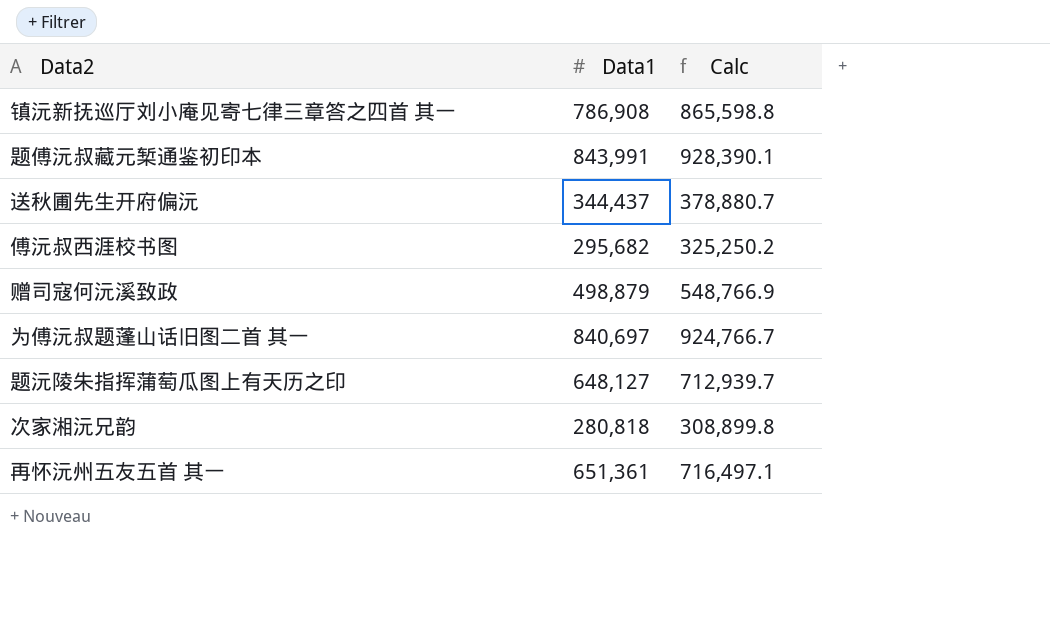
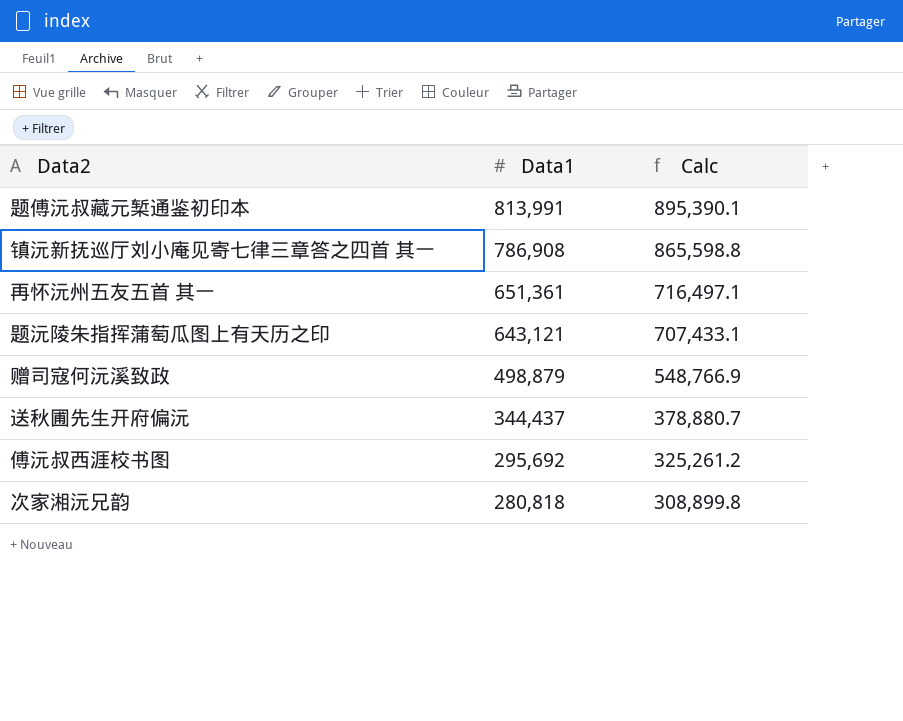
row order: none -> Data1 descending
row 为傅沅叔题蓬山话旧图二首 其一: 840,697 | 924,766.7 -> none
题傅沅叔藏元椠通鉴初印本 | Data1: 843,991 -> 813,991
题傅沅叔藏元椠通鉴初印本 | Calc: 928,390.1 -> 895,390.1
题沅陵朱指挥蒲萄瓜图上有天历之印 | Data1: 648,127 -> 643,121
题沅陵朱指挥蒲萄瓜图上有天历之印 | Calc: 712,939.7 -> 707,433.1
傅沅叔西涯校书图 | Data1: 295,682 -> 295,692
傅沅叔西涯校书图 | Calc: 325,250.2 -> 325,261.2

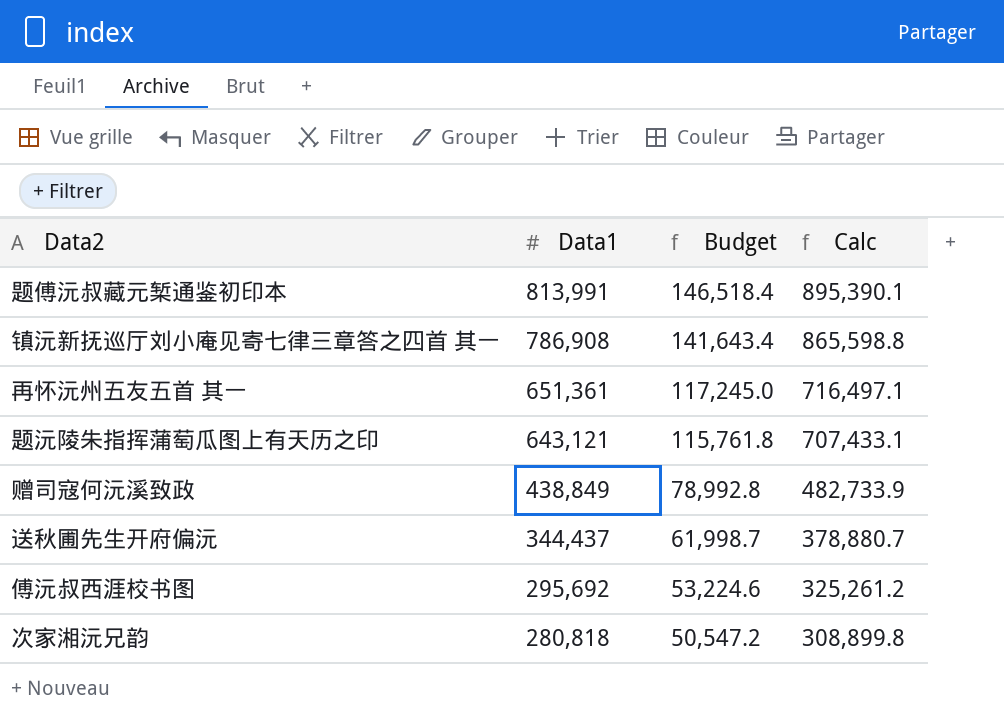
column Budget | formula: none -> [Data1] * 0.18
赠司寇何沅溪致政 | Data1: 498,879 -> 438,849
赠司寇何沅溪致政 | Calc: 548,766.9 -> 482,733.9

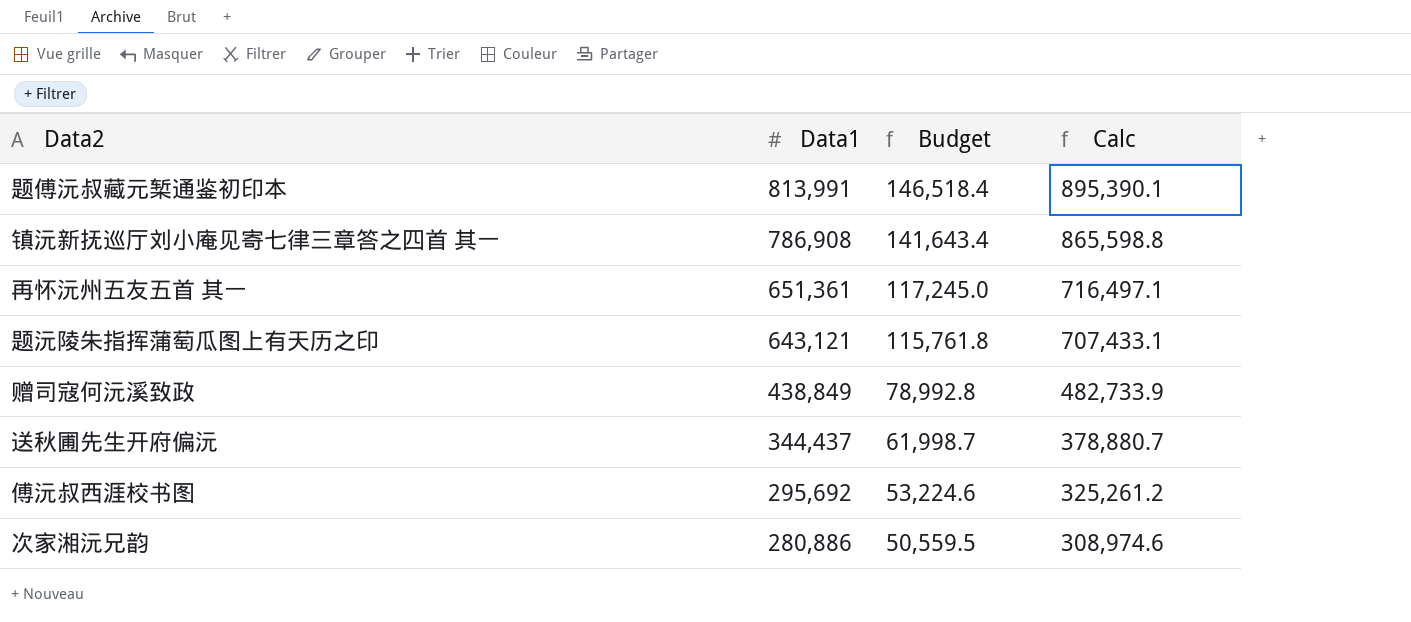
次家湘沅兄韵 | Data1: 280,818 -> 280,886
次家湘沅兄韵 | Budget: 50,547.2 -> 50,559.5
次家湘沅兄韵 | Calc: 308,899.8 -> 308,974.6

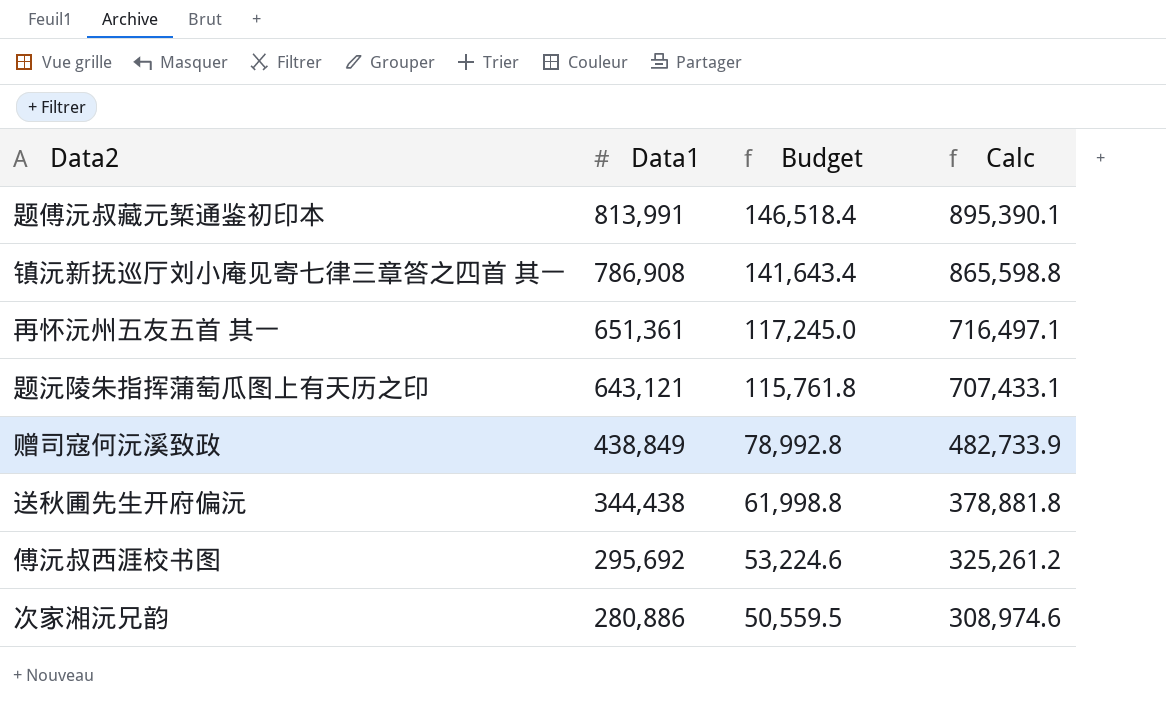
送秋圃先生开府偏沅 | Data1: 344,437 -> 344,438
送秋圃先生开府偏沅 | Budget: 61,998.7 -> 61,998.8
送秋圃先生开府偏沅 | Calc: 378,880.7 -> 378,881.8

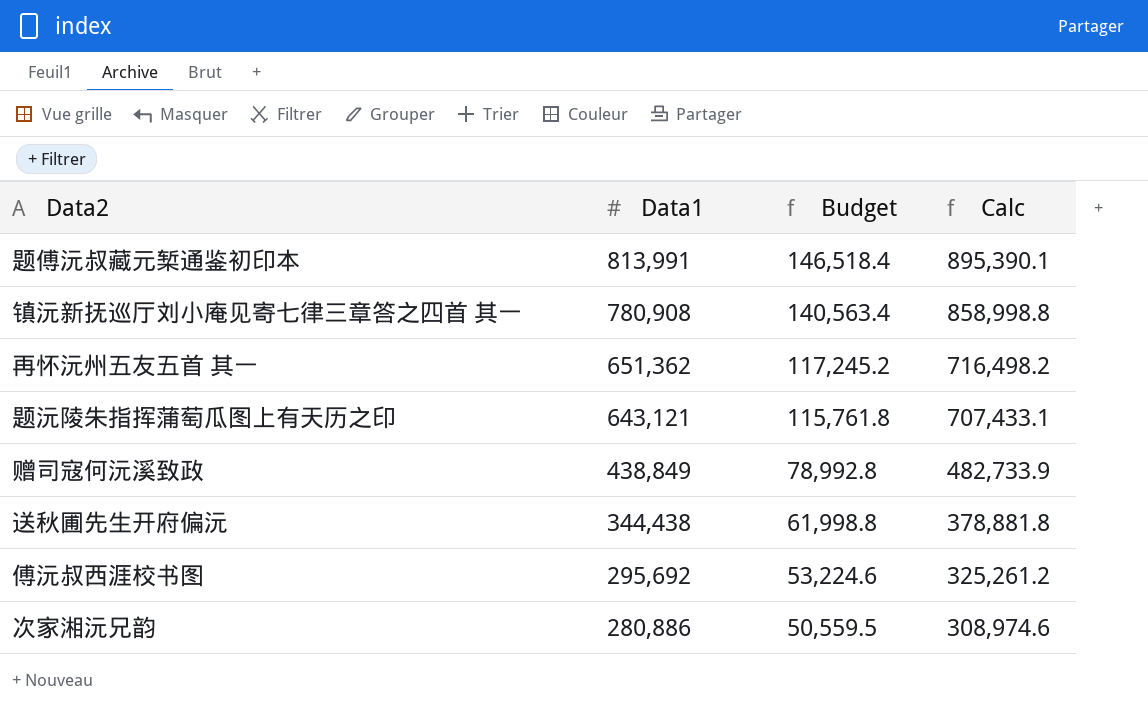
镇沅新抚巡厅刘小庵见寄七律三章答之四首 其一 | Data1: 786,908 -> 780,908
镇沅新抚巡厅刘小庵见寄七律三章答之四首 其一 | Budget: 141,643.4 -> 140,563.4
镇沅新抚巡厅刘小庵见寄七律三章答之四首 其一 | Calc: 865,598.8 -> 858,998.8
再怀沅州五友五首 其一 | Data1: 651,361 -> 651,362
再怀沅州五友五首 其一 | Budget: 117,245.0 -> 117,245.2
再怀沅州五友五首 其一 | Calc: 716,497.1 -> 716,498.2

